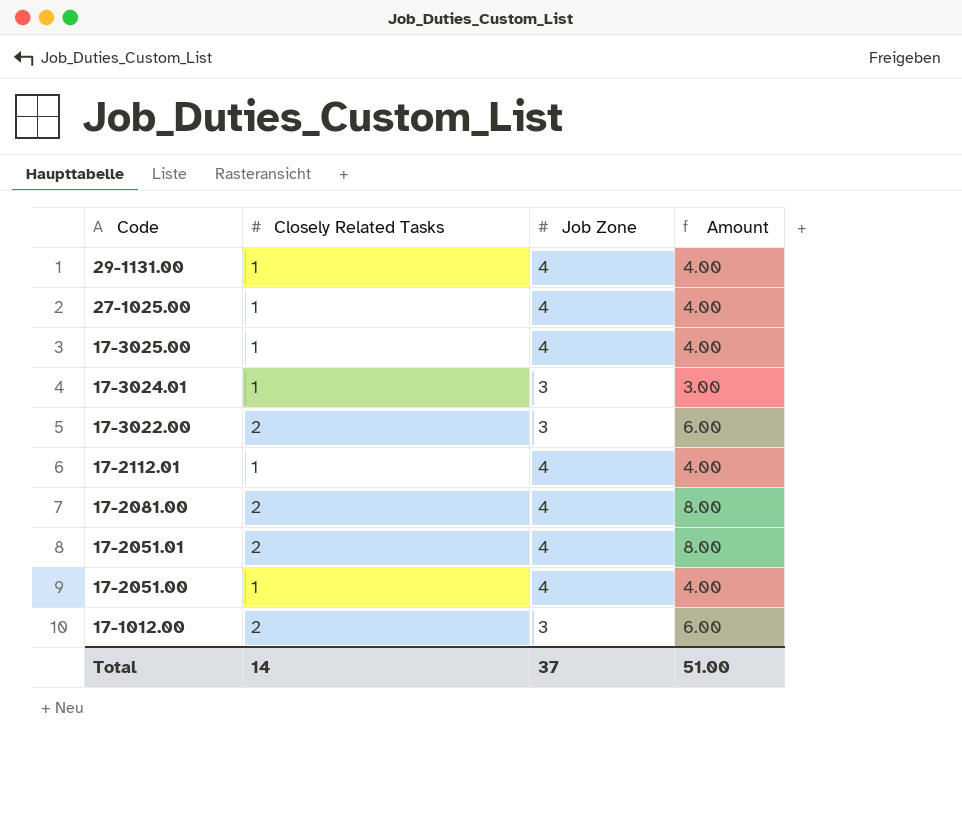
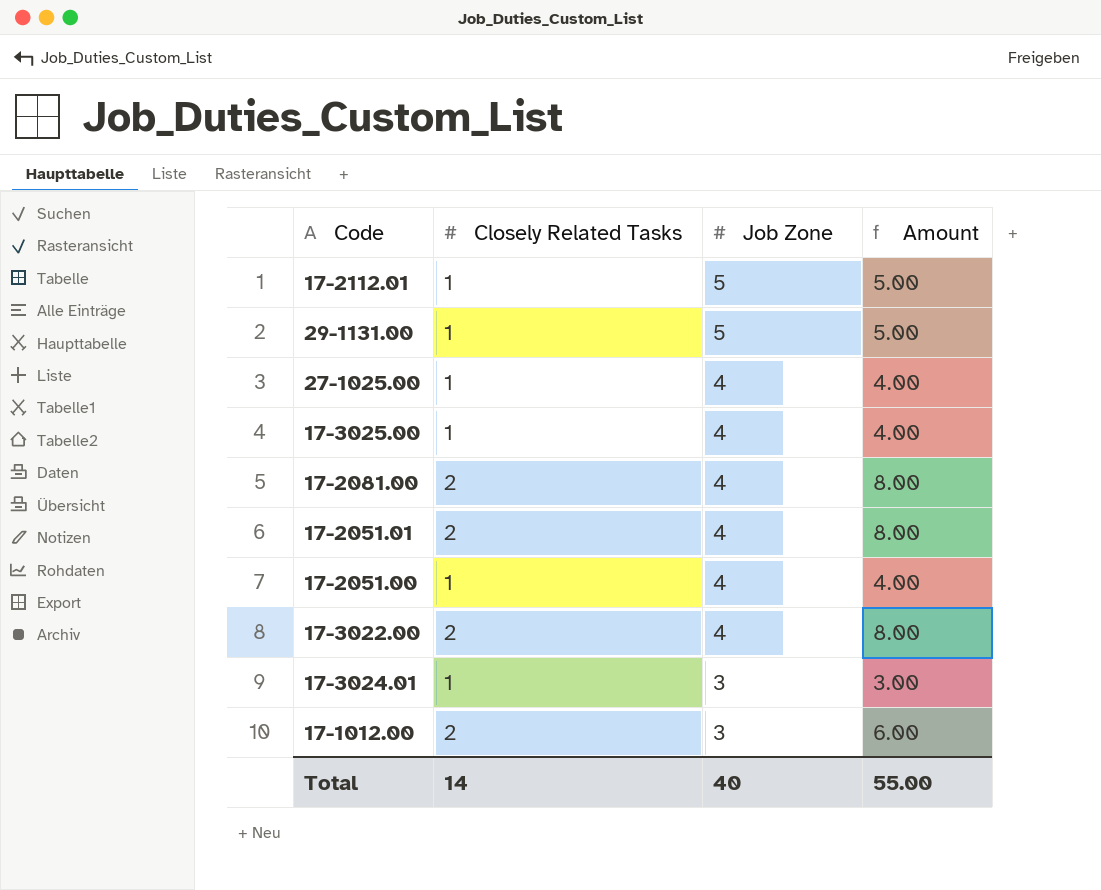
row order: Code descending -> Job Zone descending
17-2112.01 | Job Zone: 4 -> 5
17-2112.01 | Amount: 4.00 -> 5.00
29-1131.00 | Job Zone: 4 -> 5
29-1131.00 | Amount: 4.00 -> 5.00
17-3022.00 | Job Zone: 3 -> 4
17-3022.00 | Amount: 6.00 -> 8.00
Total | Job Zone: 37 -> 40
Total | Amount: 51.00 -> 55.00

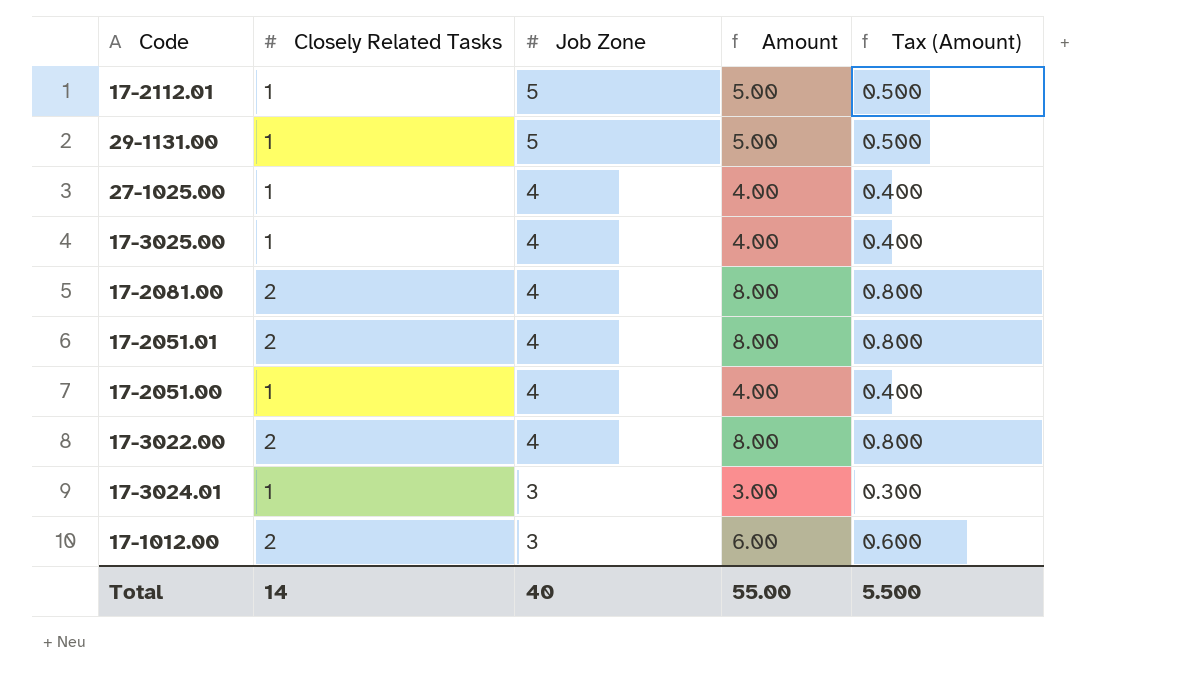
column Tax (Amount) | formula: none -> [Amount] * 0.1

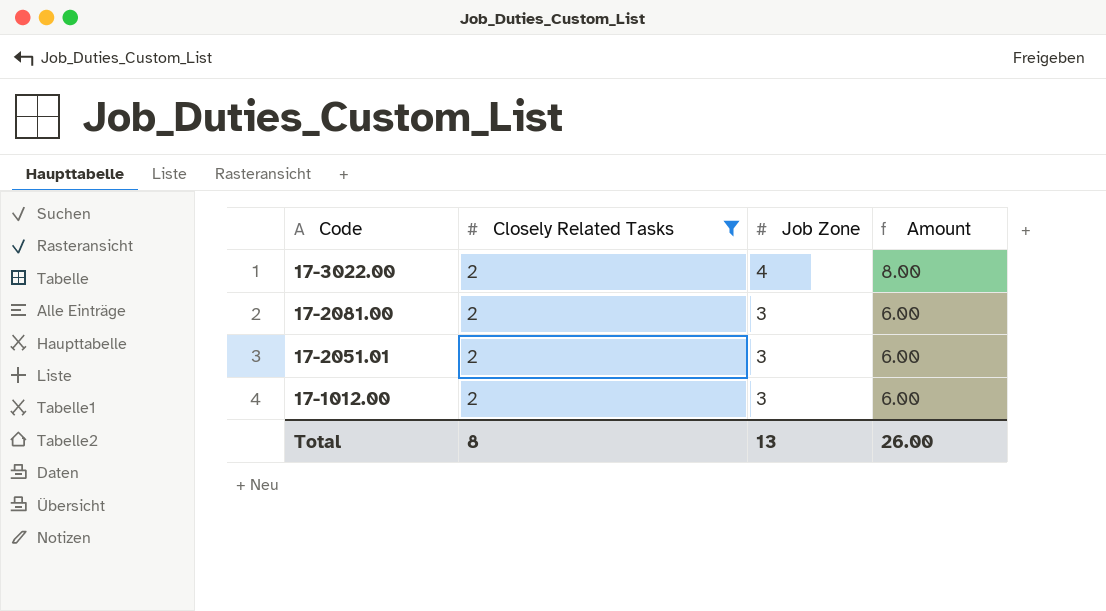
filter: none -> Closely Related Tasks = 2
row order: Job Zone descending -> Code descending
column Tax (Amount) | formula: [Amount] * 0.1 -> none
17-2081.00 | Job Zone: 4 -> 3
17-2081.00 | Amount: 8.00 -> 6.00
17-2051.01 | Job Zone: 4 -> 3
17-2051.01 | Amount: 8.00 -> 6.00
Total | Closely Related Tasks: 14 -> 8
Total | Job Zone: 40 -> 13
Total | Amount: 55.00 -> 26.00

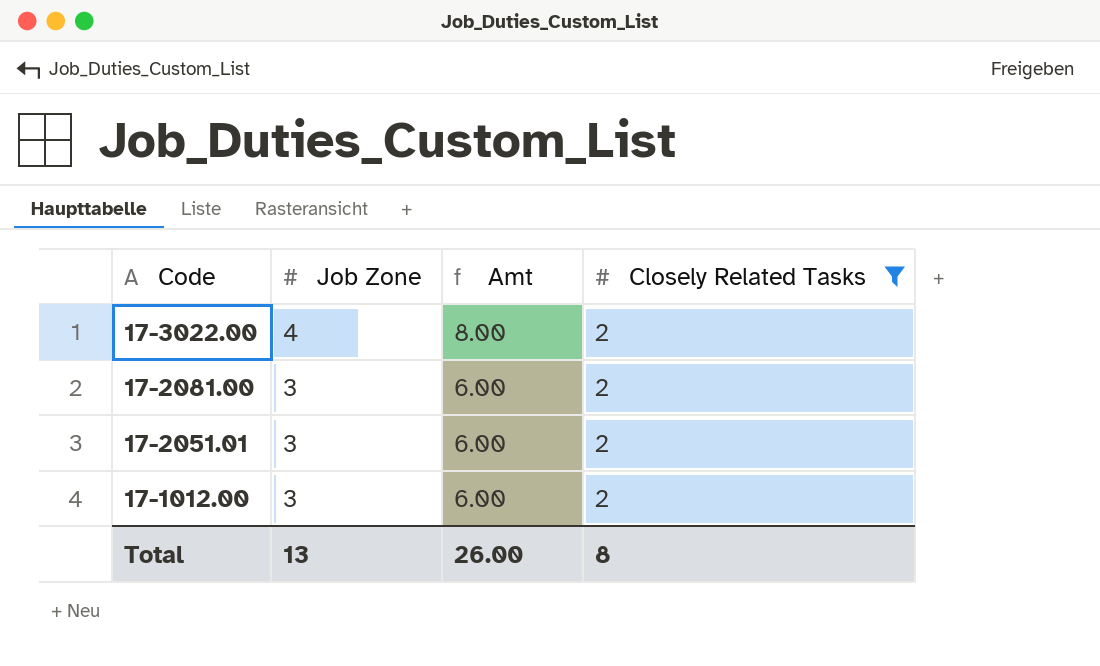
column name: Amount -> Amt
column Closely Related Tasks | position: 2 -> 4

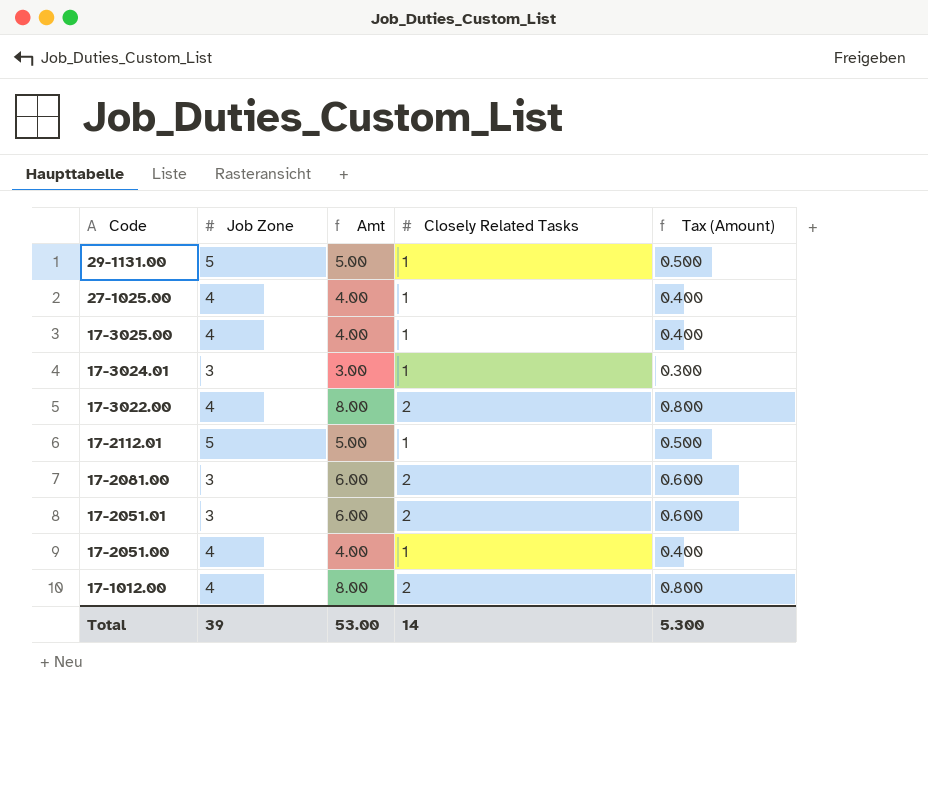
filter: Closely Related Tasks = 2 -> none
column Tax (Amount) | formula: none -> [Amt] * 0.1
17-1012.00 | Job Zone: 3 -> 4
17-1012.00 | Amt: 6.00 -> 8.00
Total | Job Zone: 13 -> 39
Total | Amt: 26.00 -> 53.00
Total | Closely Related Tasks: 8 -> 14

